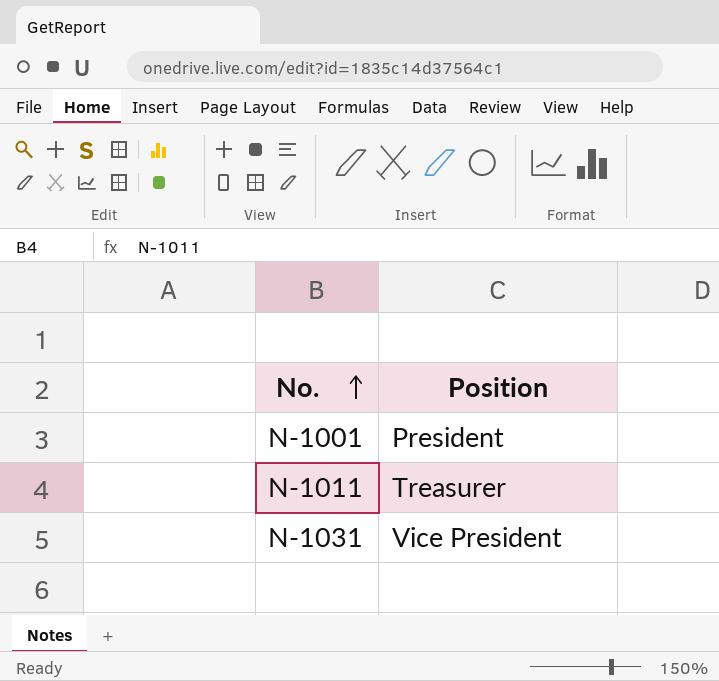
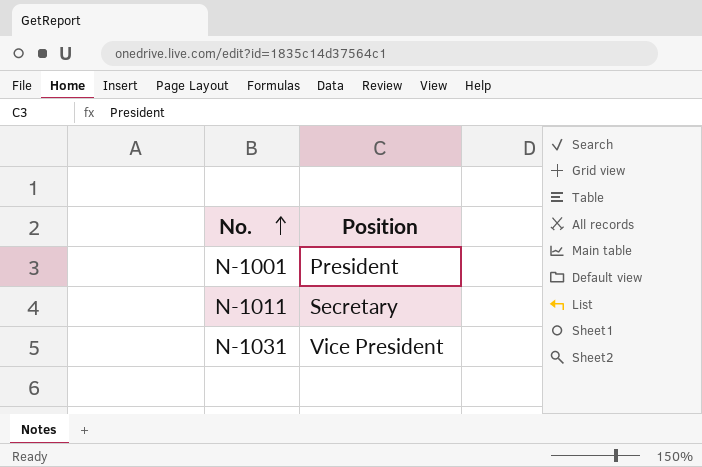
N-1011 | Position: Treasurer -> Secretary

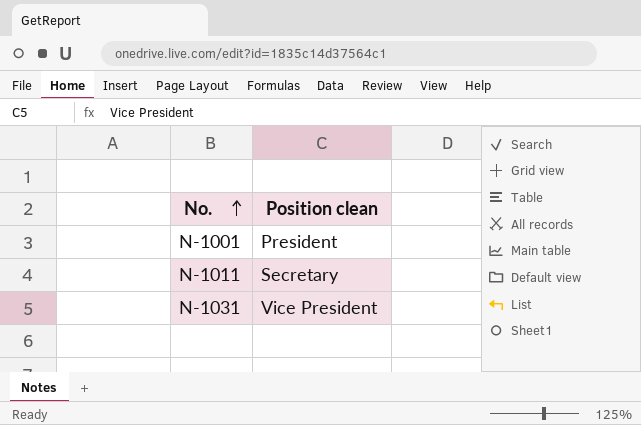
column name: Position -> Position clean

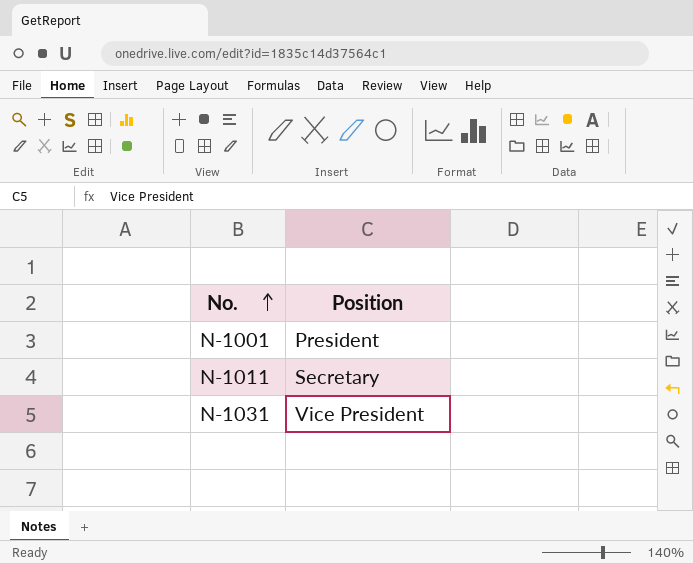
column name: Position clean -> Position

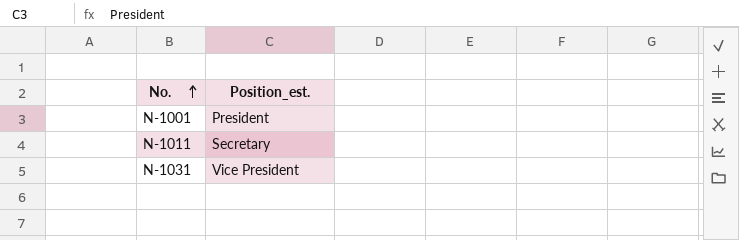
column name: Position -> Position_est.

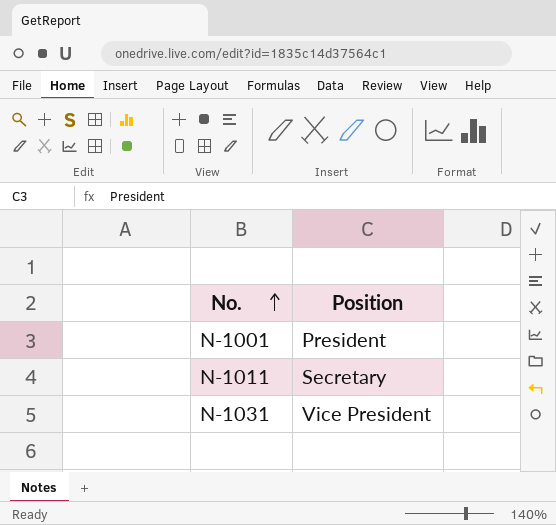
column name: Position_est. -> Position

